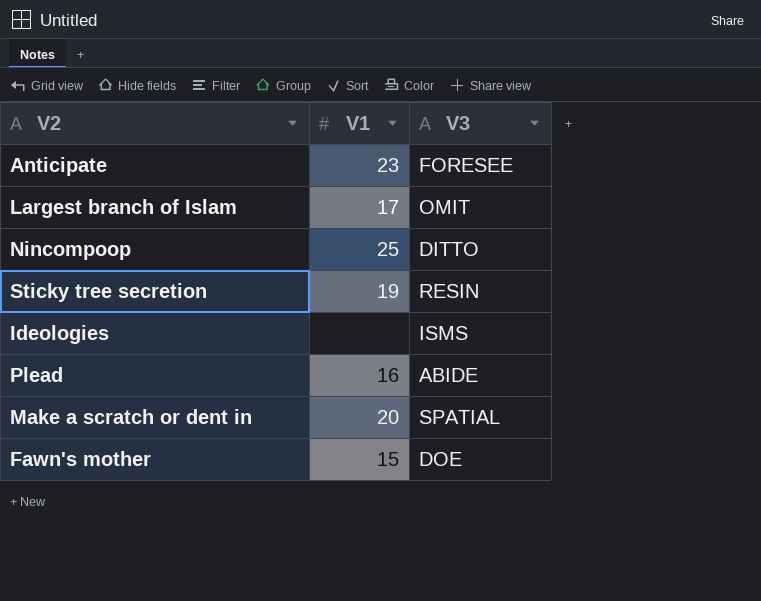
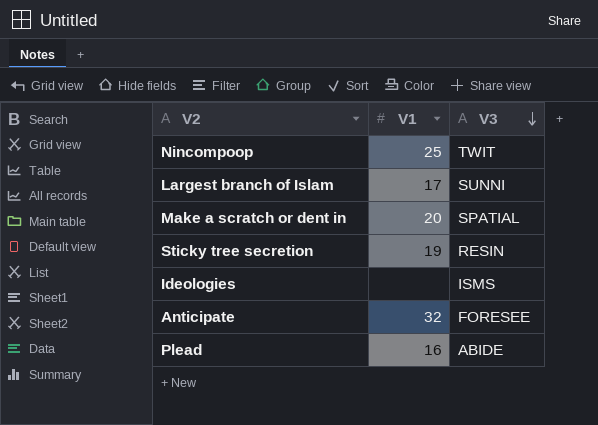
row order: none -> V3 descending
row Fawn's mother: 15 | DOE -> none
Nincompoop | V3: DITTO -> TWIT
Largest branch of Islam | V3: OMIT -> SUNNI
Anticipate | V1: 23 -> 32

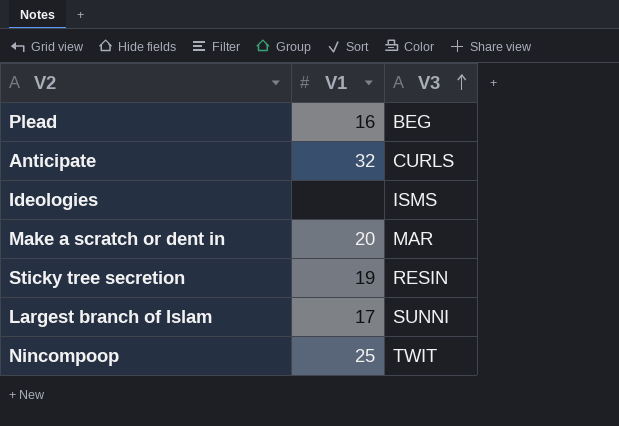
row order: V3 descending -> V3 ascending
Plead | V3: ABIDE -> BEG
Anticipate | V3: FORESEE -> CURLS
Make a scratch or dent in | V3: SPATIAL -> MAR

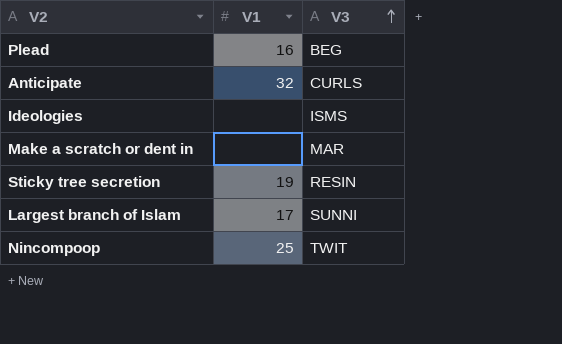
Make a scratch or dent in | V1: 20 -> none

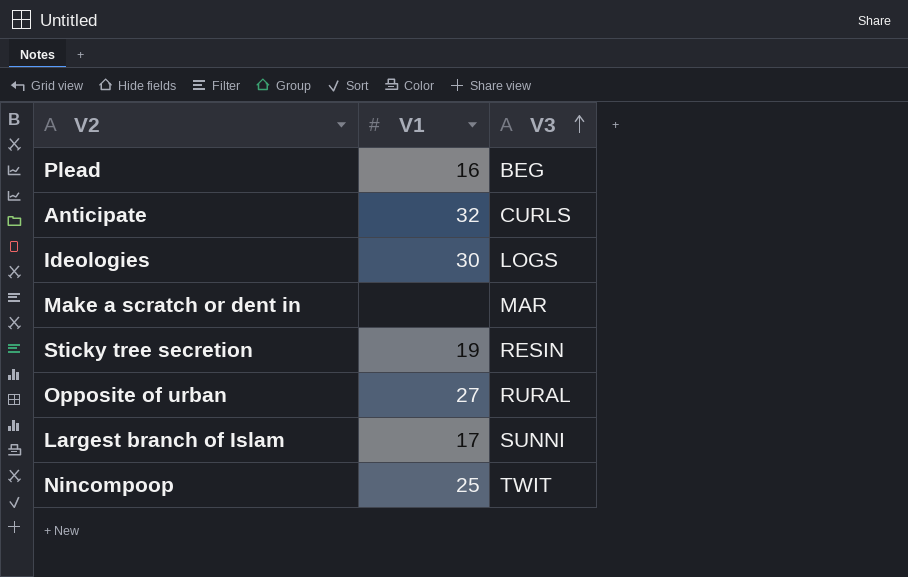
Ideologies | V1: none -> 30
Ideologies | V3: ISMS -> LOGS
row Opposite of urban: none -> 27 | RURAL

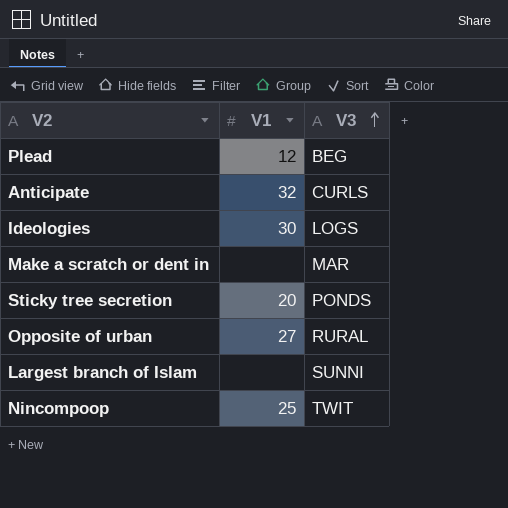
Plead | V1: 16 -> 12
Sticky tree secretion | V1: 19 -> 20
Sticky tree secretion | V3: RESIN -> PONDS
Largest branch of Islam | V1: 17 -> none

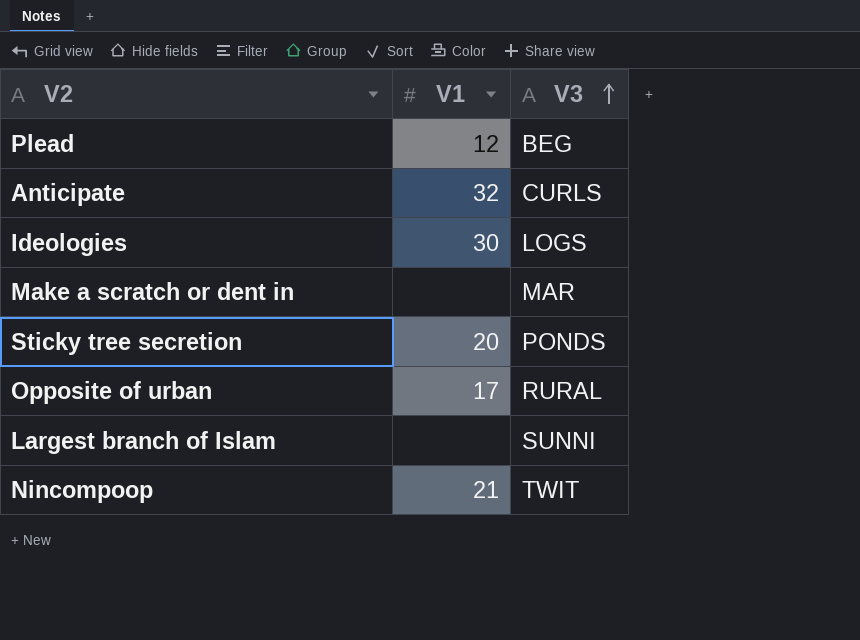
Opposite of urban | V1: 27 -> 17
Nincompoop | V1: 25 -> 21

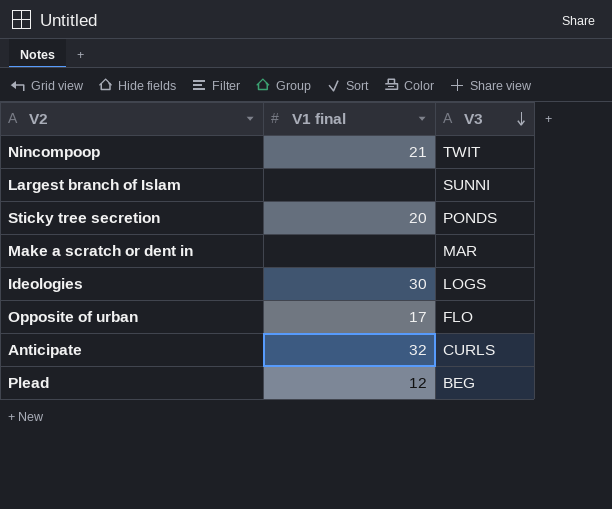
row order: V3 ascending -> V3 descending
column name: V1 -> V1 final
Opposite of urban | V3: RURAL -> FLO

